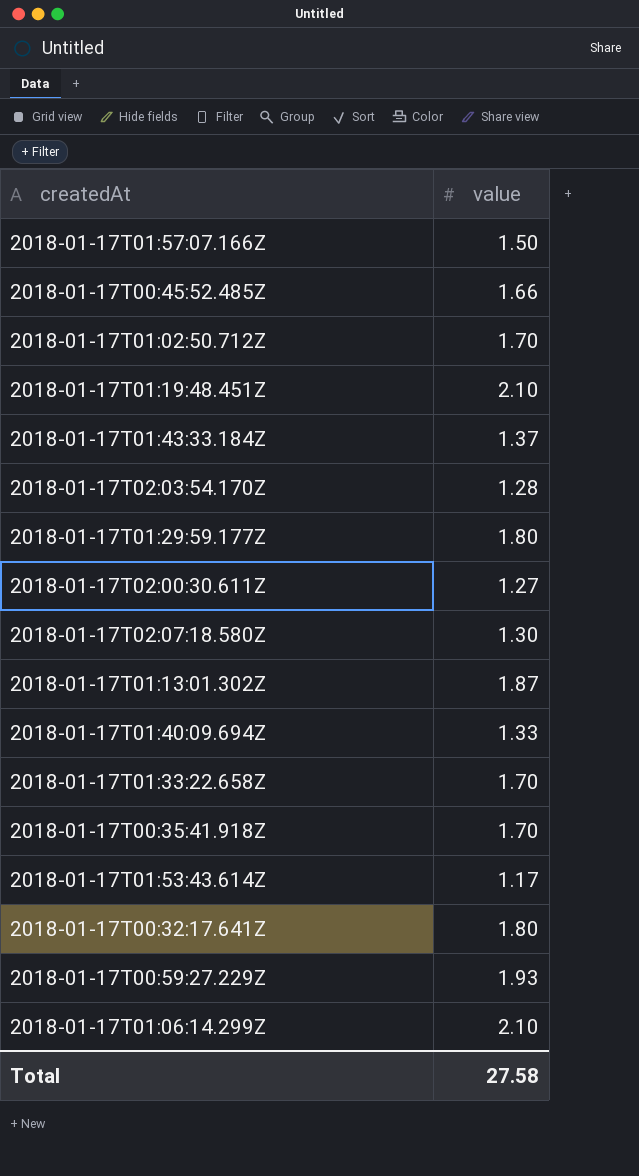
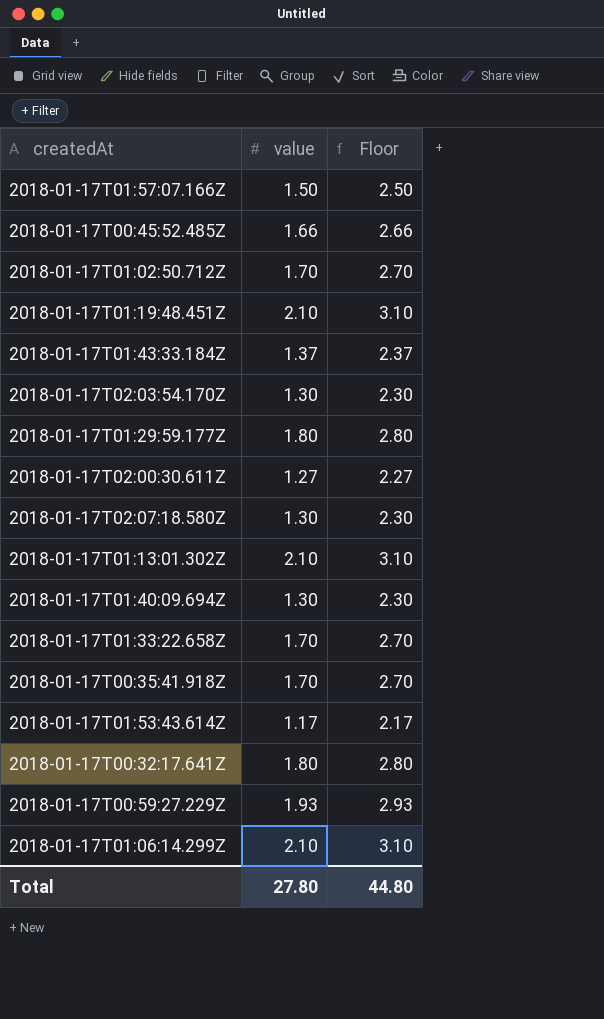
column Floor | formula: none -> [value] + 1
2018-01-17T02:03:54.170Z | value: 1.28 -> 1.30
2018-01-17T01:13:01.302Z | value: 1.87 -> 2.10
2018-01-17T01:40:09.694Z | value: 1.33 -> 1.30
Total | value: 27.58 -> 27.80

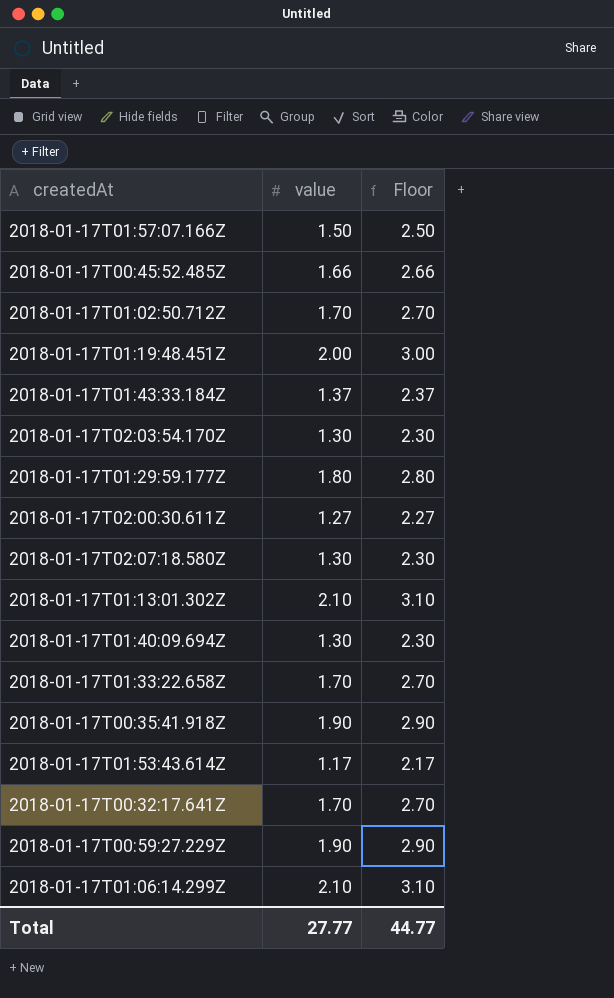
2018-01-17T01:19:48.451Z | value: 2.10 -> 2.00
2018-01-17T01:19:48.451Z | Floor: 3.10 -> 3.00
2018-01-17T00:35:41.918Z | value: 1.70 -> 1.90
2018-01-17T00:35:41.918Z | Floor: 2.70 -> 2.90
2018-01-17T00:32:17.641Z | value: 1.80 -> 1.70
2018-01-17T00:32:17.641Z | Floor: 2.80 -> 2.70
2018-01-17T00:59:27.229Z | value: 1.93 -> 1.90
2018-01-17T00:59:27.229Z | Floor: 2.93 -> 2.90
Total | value: 27.80 -> 27.77
Total | Floor: 44.80 -> 44.77

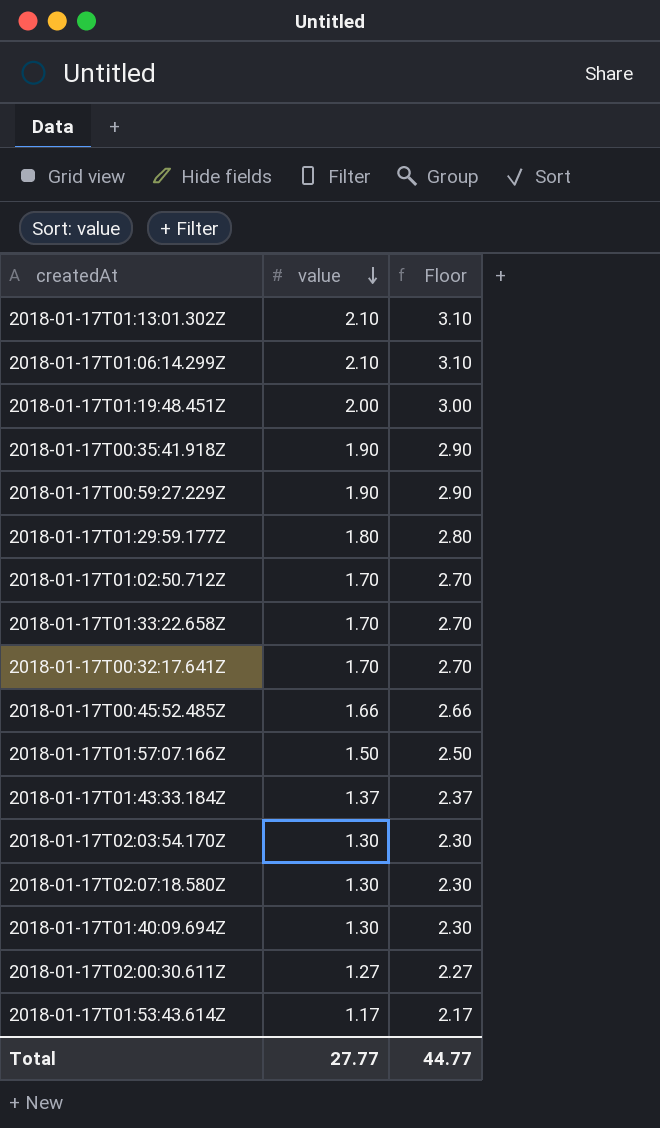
row order: none -> value descending

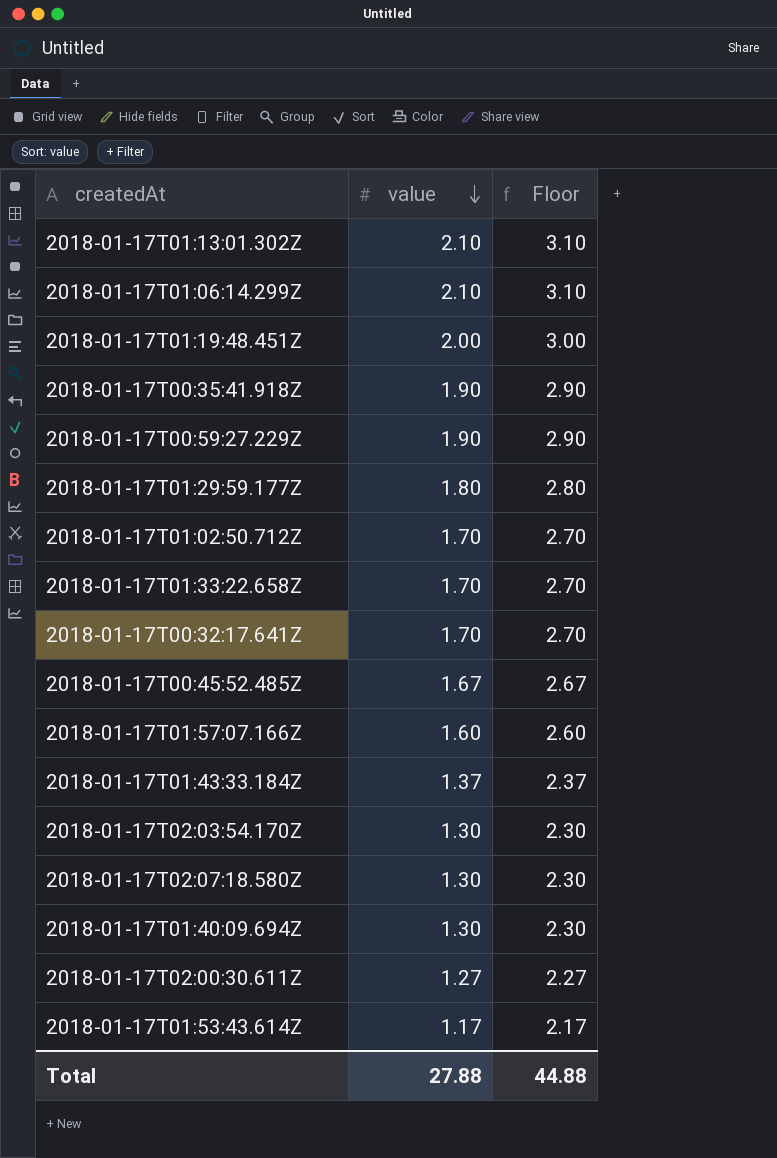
2018-01-17T00:45:52.485Z | value: 1.66 -> 1.67
2018-01-17T00:45:52.485Z | Floor: 2.66 -> 2.67
2018-01-17T01:57:07.166Z | value: 1.50 -> 1.60
2018-01-17T01:57:07.166Z | Floor: 2.50 -> 2.60
Total | value: 27.77 -> 27.88
Total | Floor: 44.77 -> 44.88

